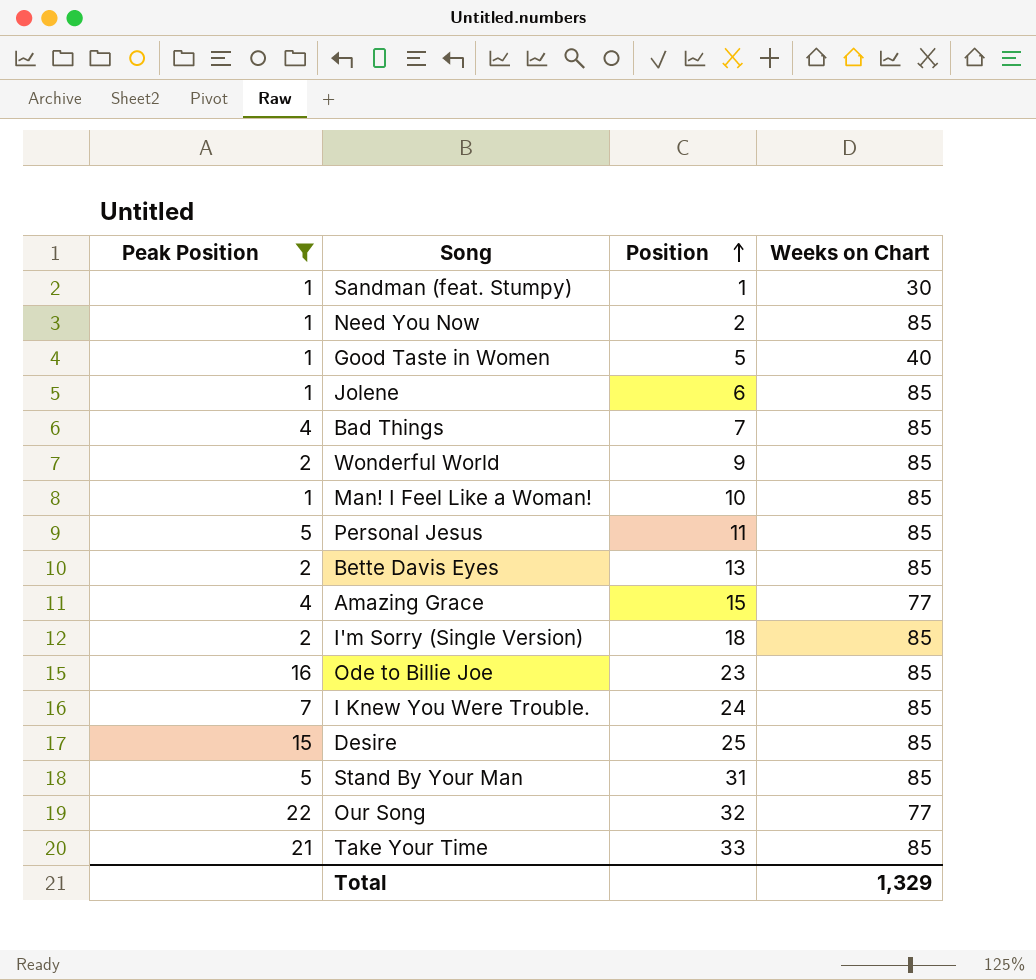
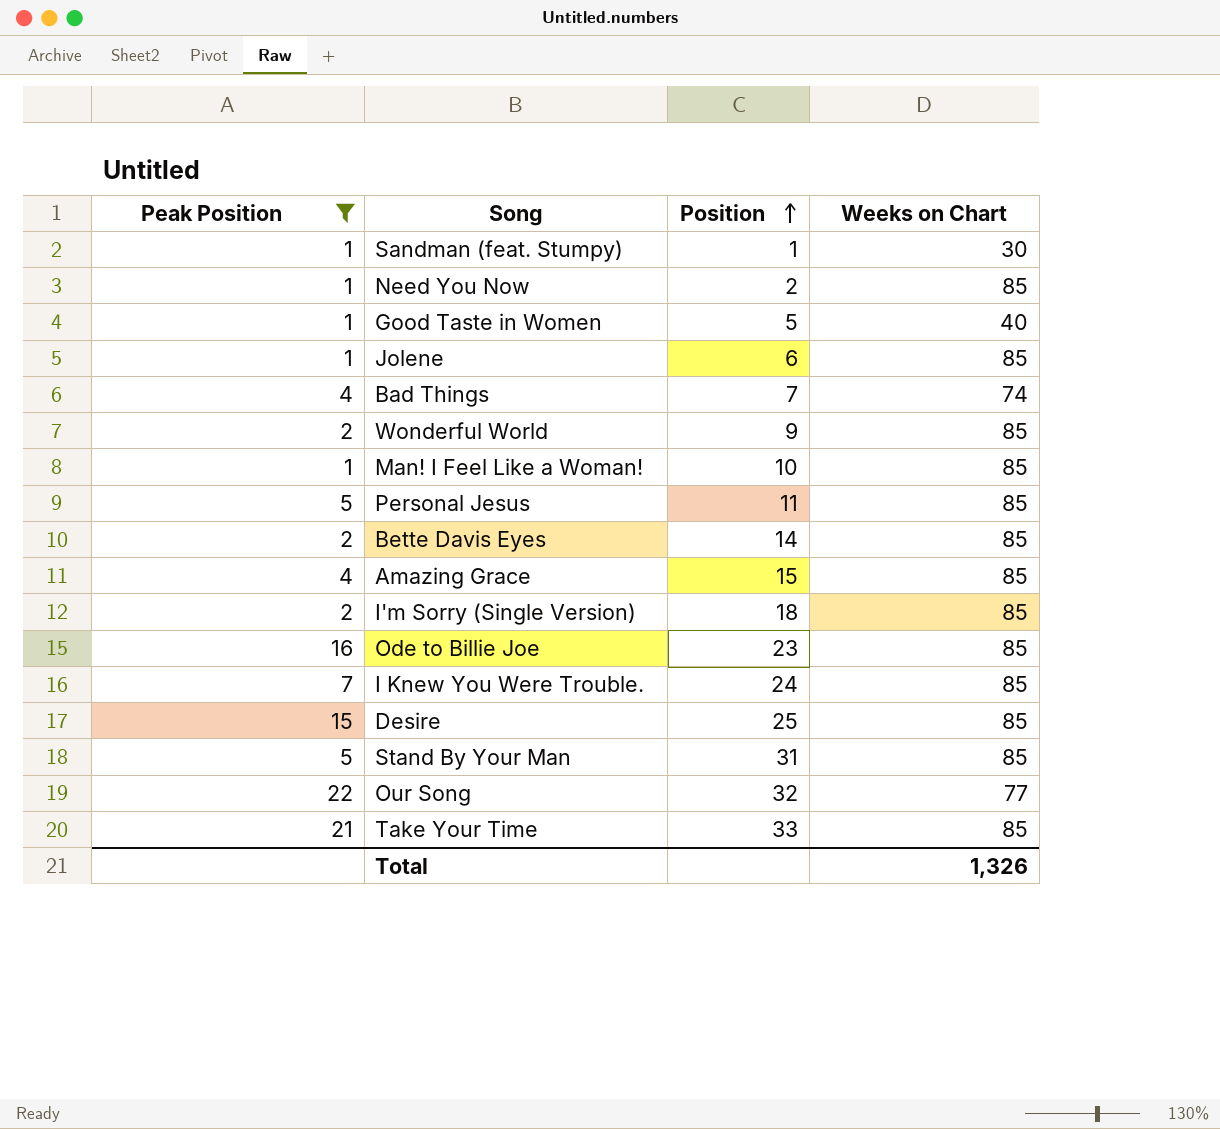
Bad Things | Weeks on Chart: 85 -> 74
Bette Davis Eyes | Position: 13 -> 14
Amazing Grace | Weeks on Chart: 77 -> 85
Total | Weeks on Chart: 1,329 -> 1,326

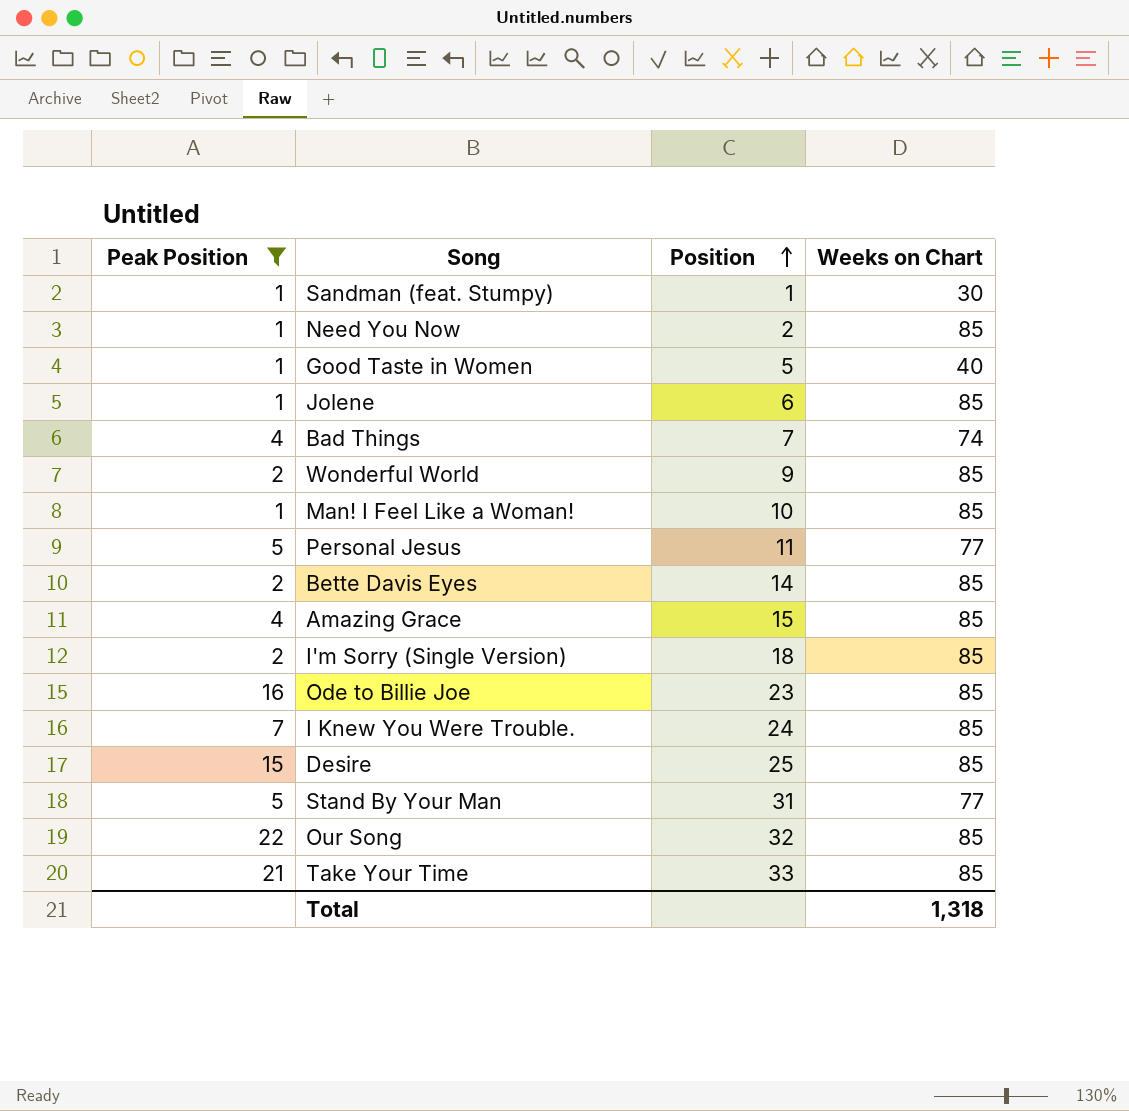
Personal Jesus | Weeks on Chart: 85 -> 77
Stand By Your Man | Weeks on Chart: 85 -> 77
Our Song | Weeks on Chart: 77 -> 85
Total | Weeks on Chart: 1,326 -> 1,318

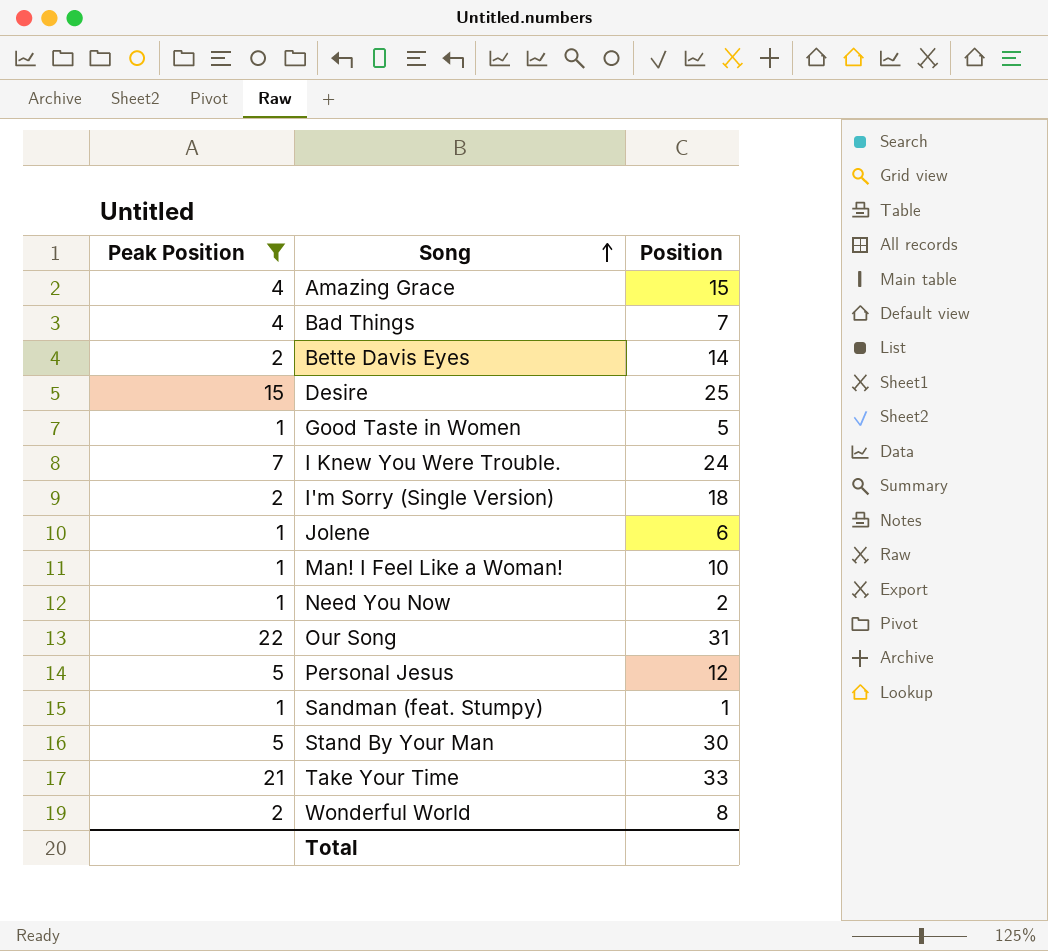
row order: Position ascending -> Song ascending
column Weeks on Chart | position: 4 -> none
row Ode to Billie Joe: 16 | 23 | 85 -> none
Our Song | Position: 32 -> 31
Personal Jesus | Position: 11 -> 12
Stand By Your Man | Position: 31 -> 30
Wonderful World | Position: 9 -> 8

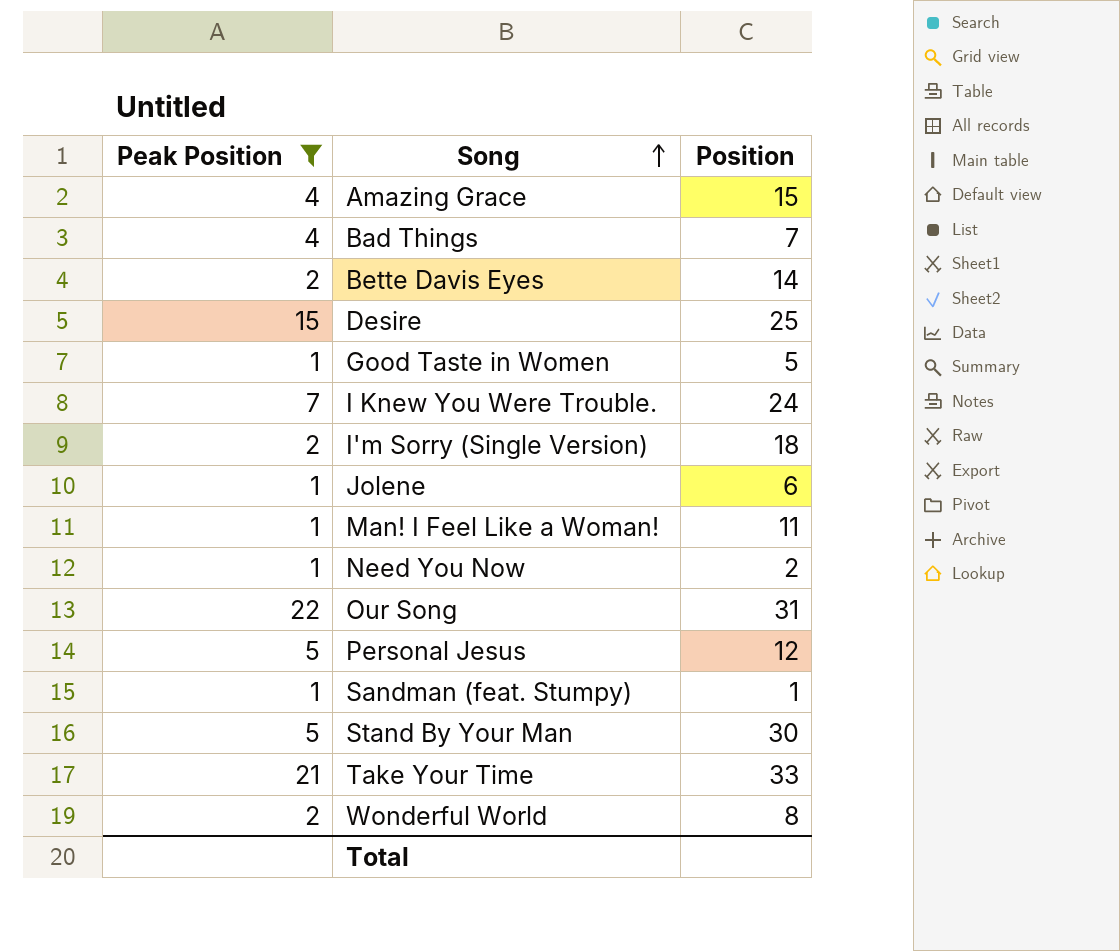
Man! I Feel Like a Woman! | Position: 10 -> 11

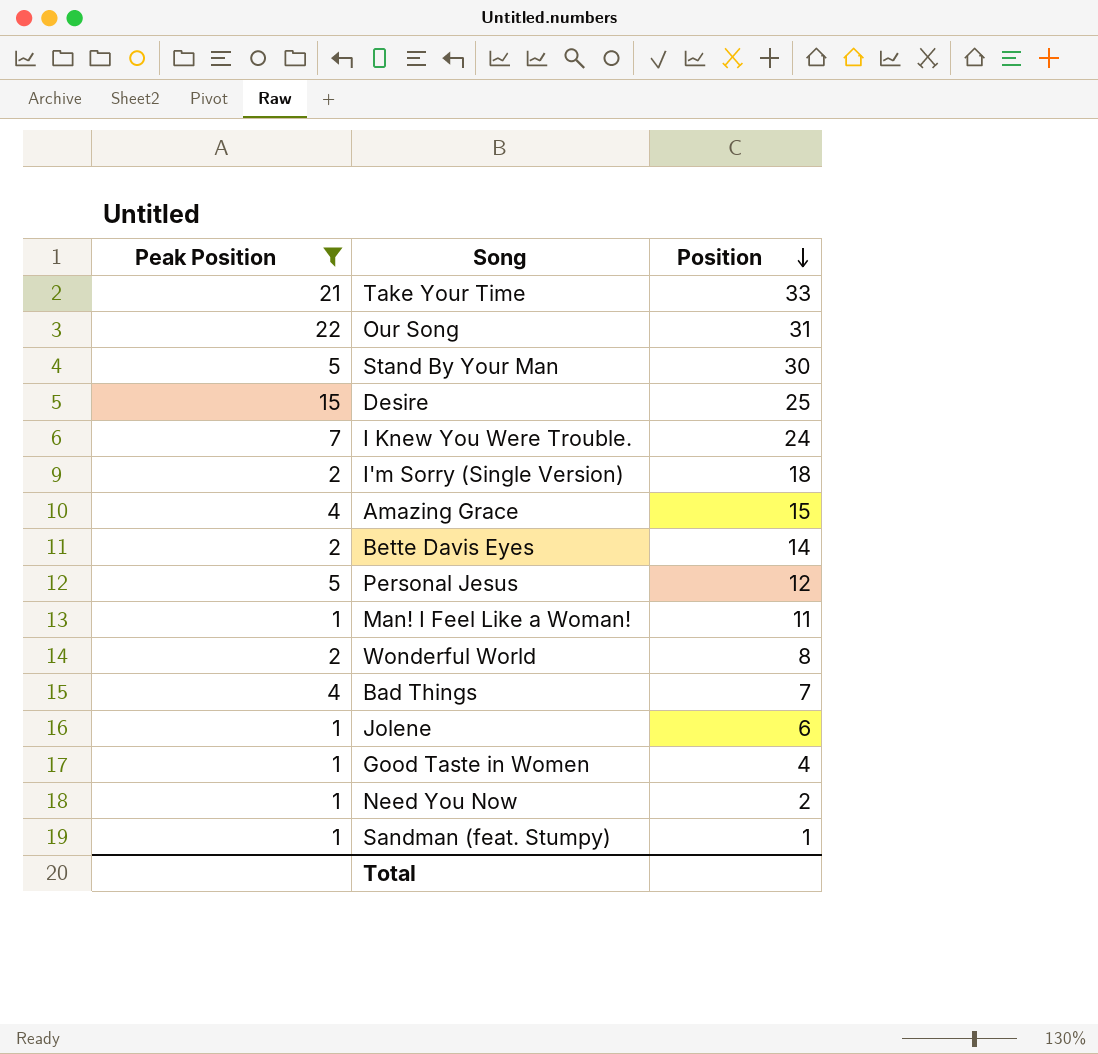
row order: Song ascending -> Position descending
Good Taste in Women | Position: 5 -> 4

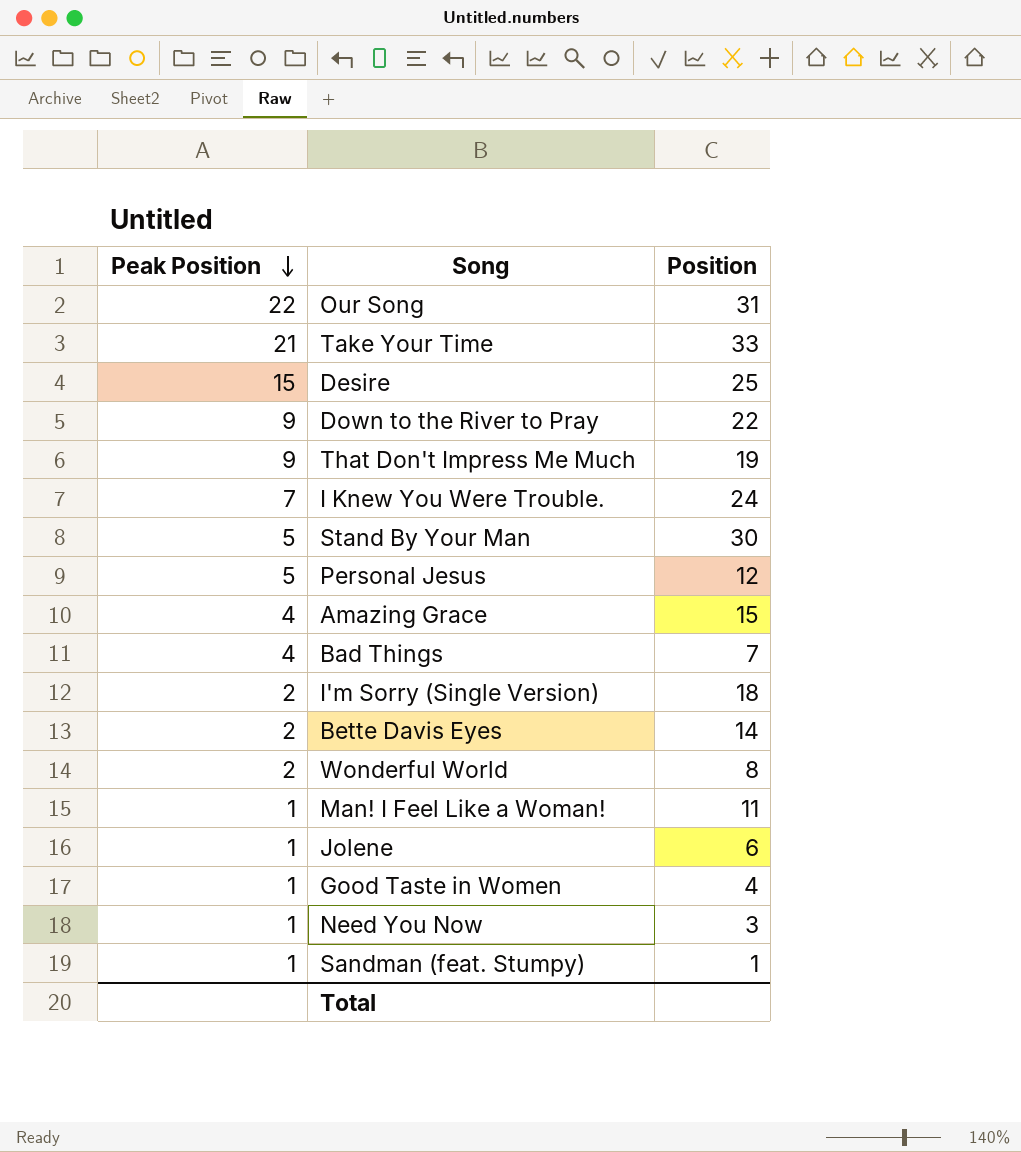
filter: Peak Position != 9 -> none
row order: Position descending -> Peak Position descending
Need You Now | Position: 2 -> 3

